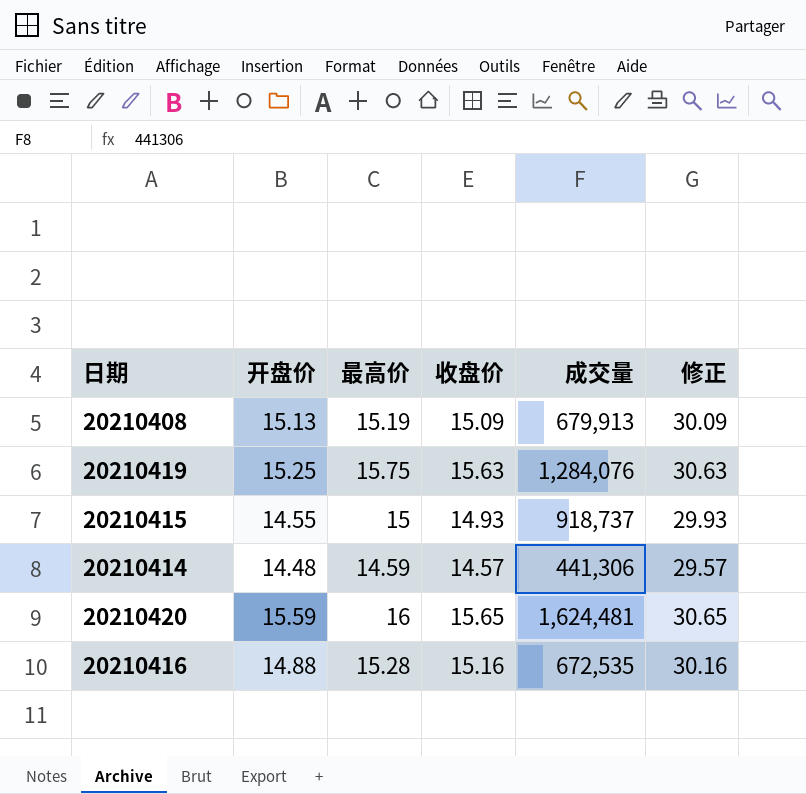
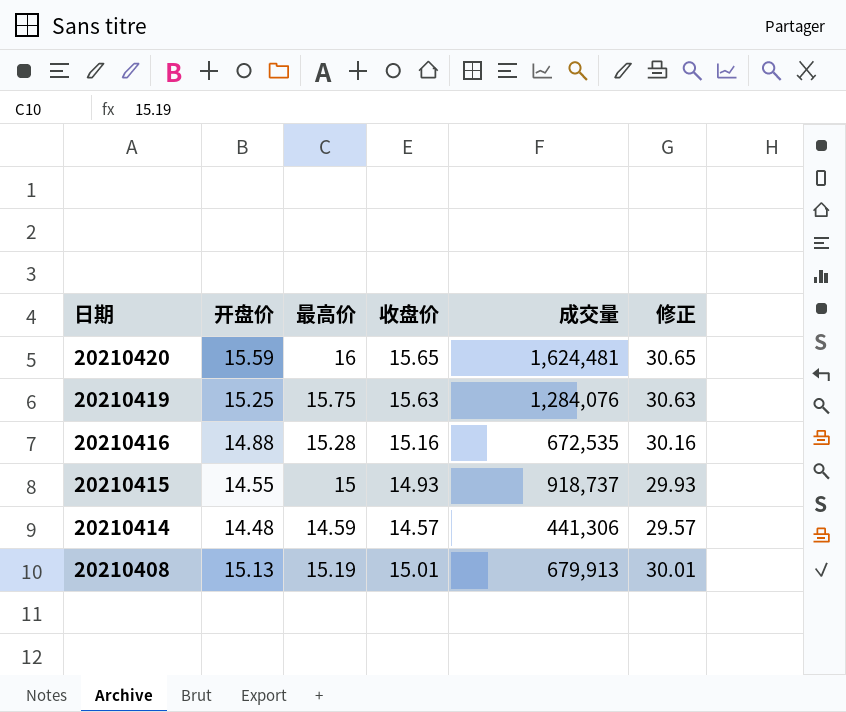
row order: none -> 日期 descending
20210408 | 收盘价: 15.09 -> 15.01
20210408 | 修正: 30.09 -> 30.01

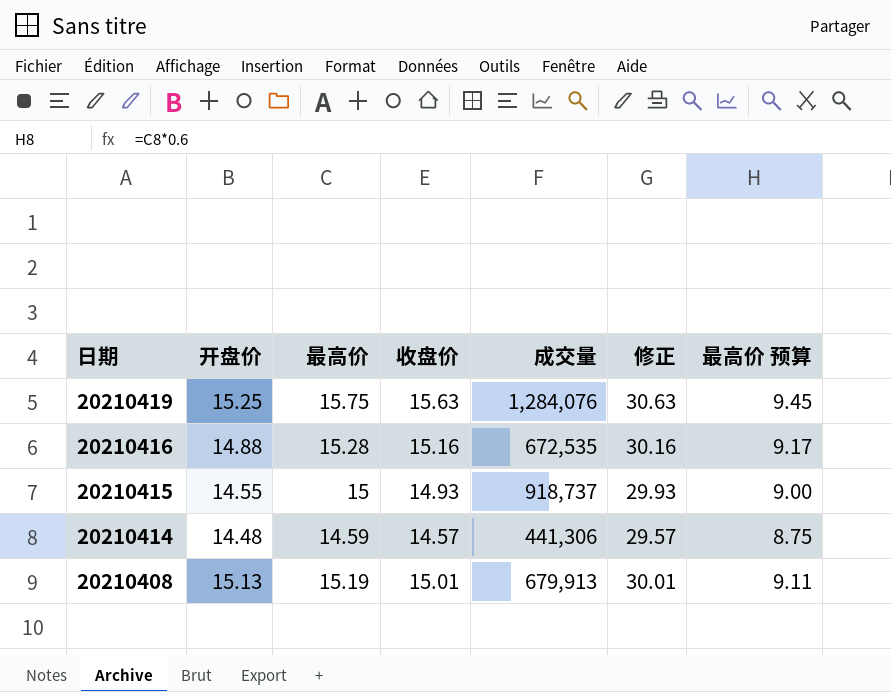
column 最高价 预算 | formula: none -> [最高价] * 0.6
row 20210420: 15.59 | 16 | 15.65 | 1,624,481 | 30.65 -> none

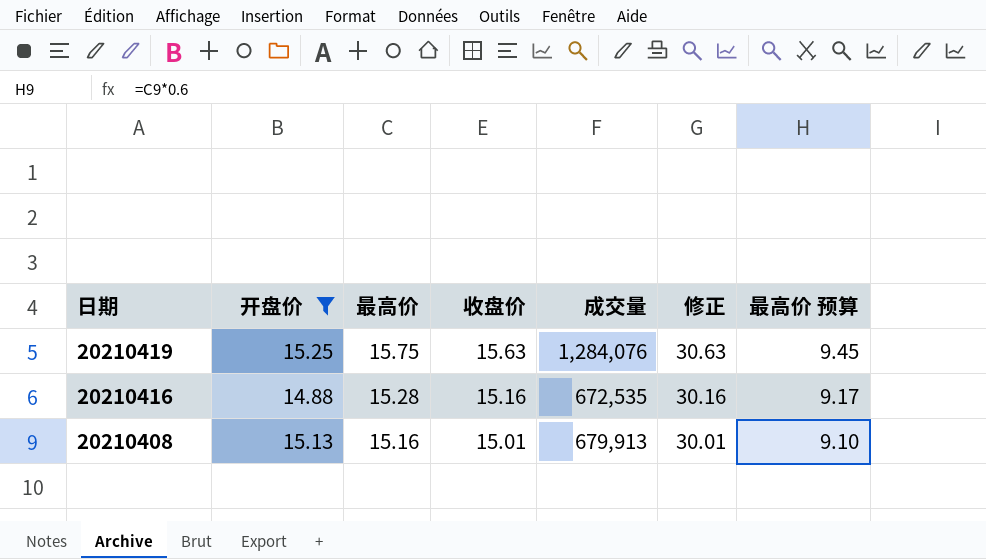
filter: none -> 开盘价 >= 14.88
20210408 | 最高价: 15.19 -> 15.16
20210408 | 最高价 预算: 9.11 -> 9.10

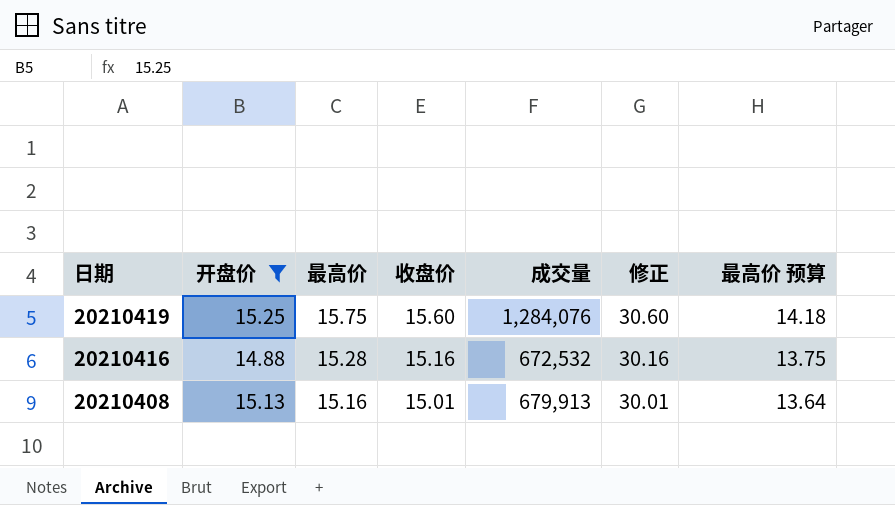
column 最高价 预算 | formula: [最高价] * 0.6 -> [最高价] * 0.9
20210419 | 收盘价: 15.63 -> 15.60
20210419 | 修正: 30.63 -> 30.60
20210416 | 成交量: 672,535 -> 672,532

